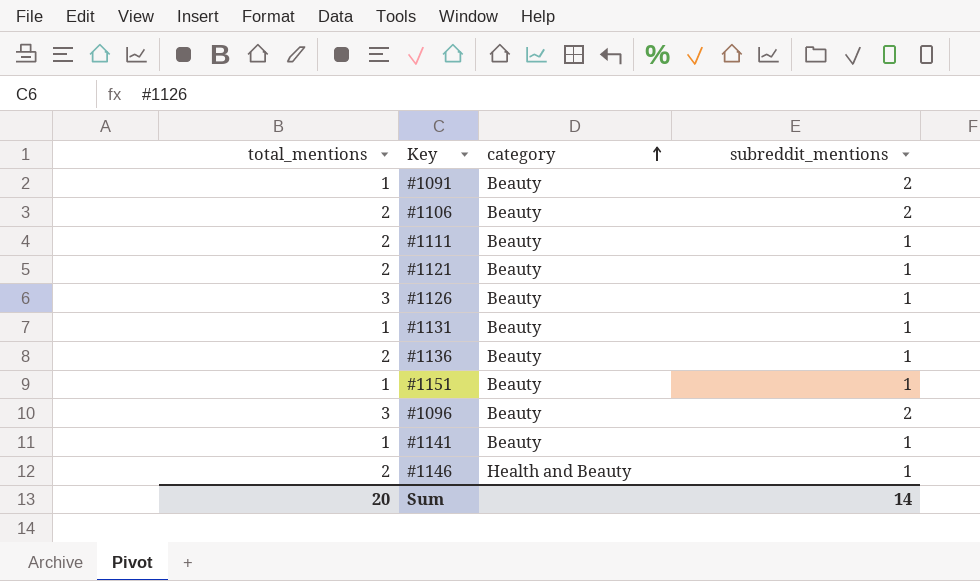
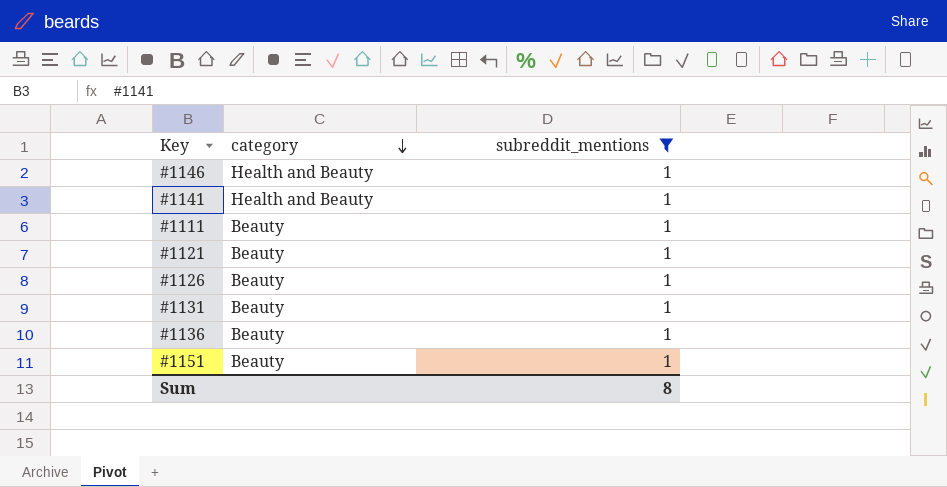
filter: none -> subreddit_mentions = 1
row order: category ascending -> category descending
column total_mentions | position: 1 -> none
#1141 | category: Beauty -> Health and Beauty
Sum | subreddit_mentions: 14 -> 8

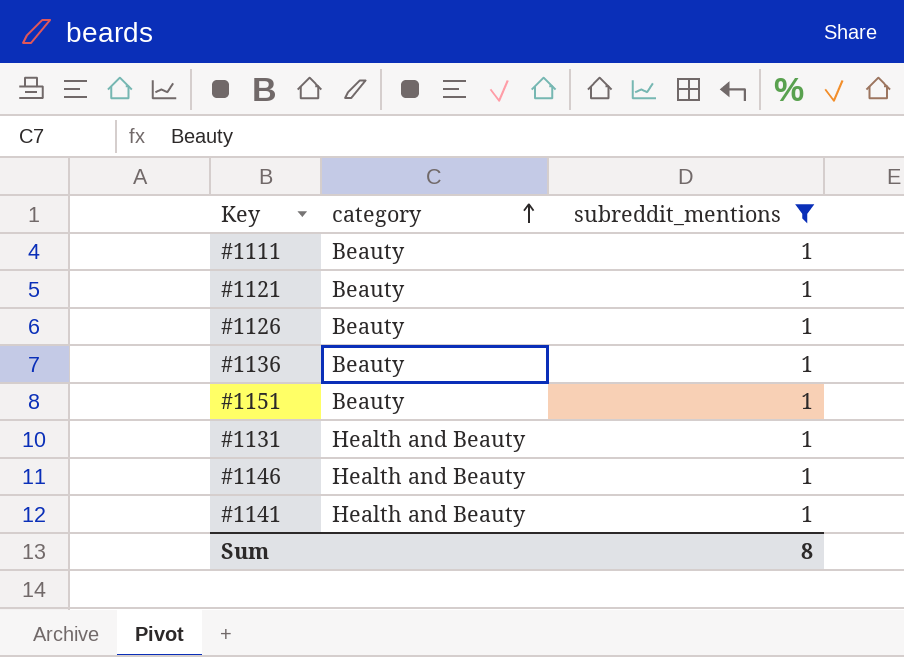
row order: category descending -> category ascending
#1131 | category: Beauty -> Health and Beauty

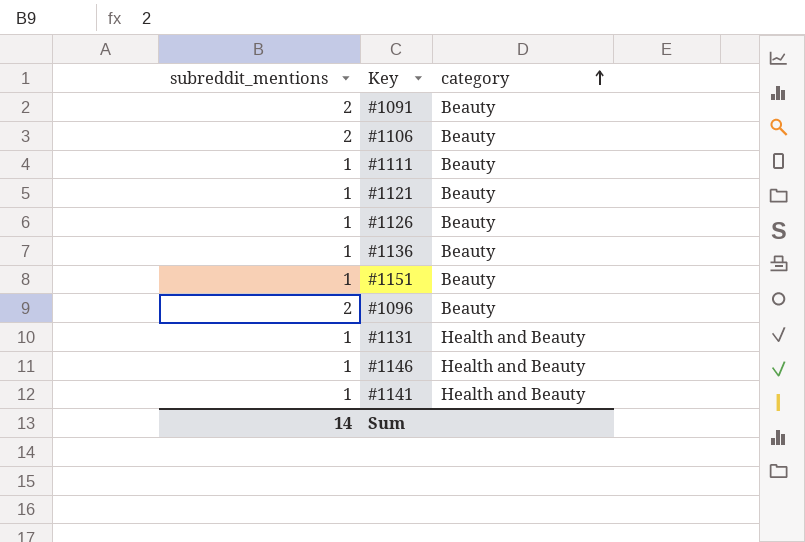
filter: subreddit_mentions = 1 -> none
column subreddit_mentions | position: 3 -> 1
Sum | subreddit_mentions: 8 -> 14

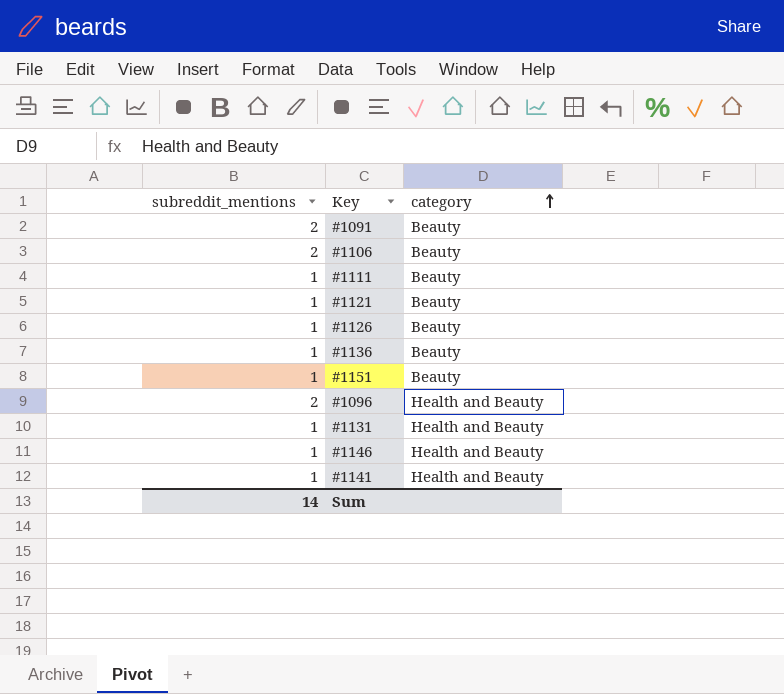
#1096 | category: Beauty -> Health and Beauty

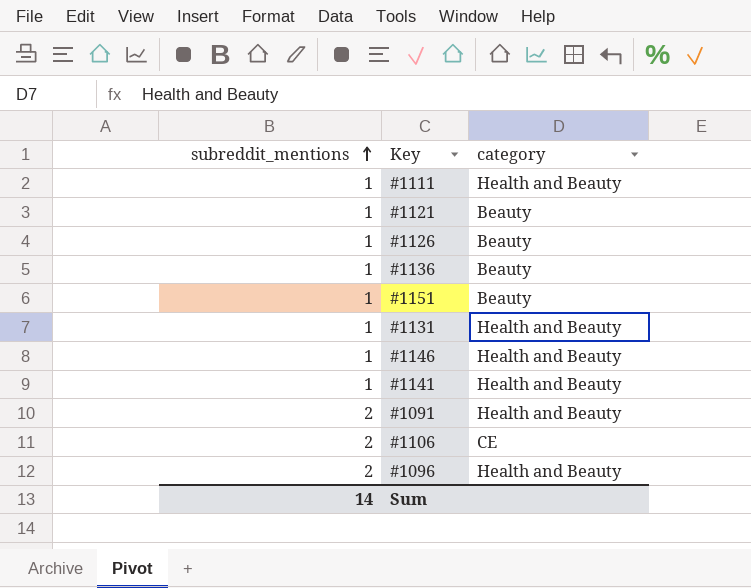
row order: category ascending -> subreddit_mentions ascending
#1111 | category: Beauty -> Health and Beauty
#1091 | category: Beauty -> Health and Beauty
#1106 | category: Beauty -> CE

